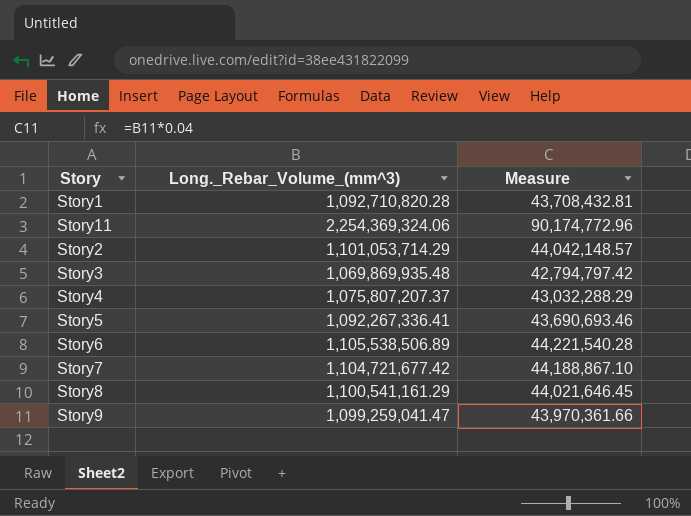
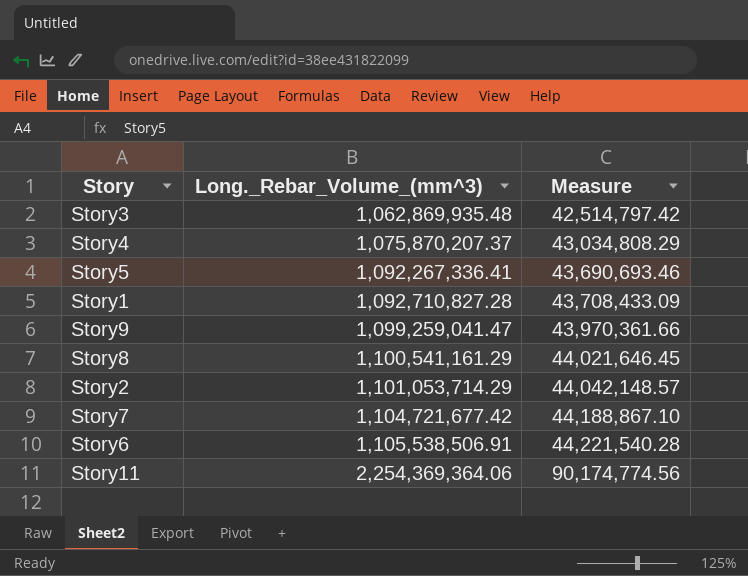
row order: none -> Long._Rebar_Volume_(mm^3) ascending
Story3 | Long._Rebar_Volume_(mm^3): 1,069,869,935.48 -> 1,062,869,935.48
Story3 | Measure: 42,794,797.42 -> 42,514,797.42
Story4 | Long._Rebar_Volume_(mm^3): 1,075,807,207.37 -> 1,075,870,207.37
Story4 | Measure: 43,032,288.29 -> 43,034,808.29
Story1 | Long._Rebar_Volume_(mm^3): 1,092,710,820.28 -> 1,092,710,827.28
Story1 | Measure: 43,708,432.81 -> 43,708,433.09
Story6 | Long._Rebar_Volume_(mm^3): 1,105,538,506.89 -> 1,105,538,506.91
Story11 | Long._Rebar_Volume_(mm^3): 2,254,369,324.06 -> 2,254,369,364.06
Story11 | Measure: 90,174,772.96 -> 90,174,774.56

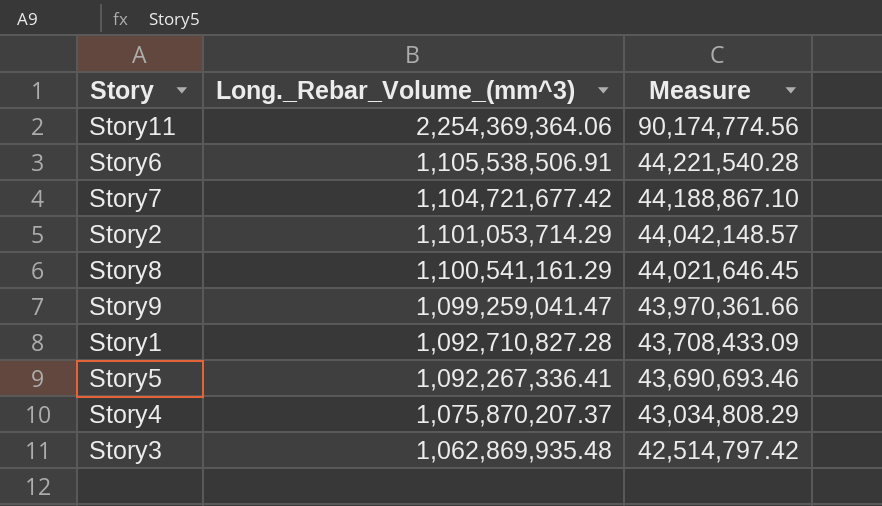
row order: Long._Rebar_Volume_(mm^3) ascending -> Long._Rebar_Volume_(mm^3) descending

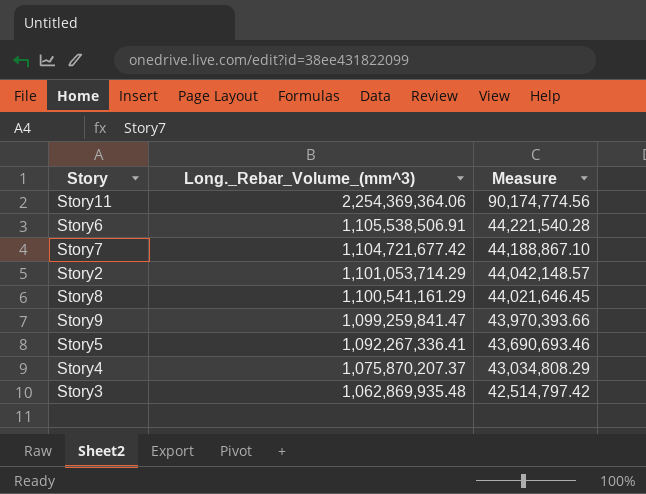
row Story1: 1,092,710,827.28 | 43,708,433.09 -> none
Story9 | Long._Rebar_Volume_(mm^3): 1,099,259,041.47 -> 1,099,259,841.47
Story9 | Measure: 43,970,361.66 -> 43,970,393.66

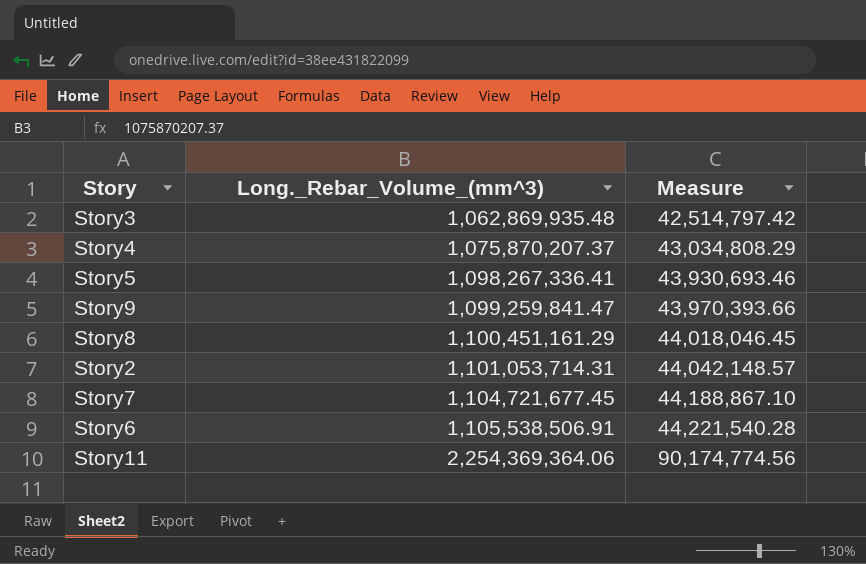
row order: Long._Rebar_Volume_(mm^3) descending -> Long._Rebar_Volume_(mm^3) ascending
Story5 | Long._Rebar_Volume_(mm^3): 1,092,267,336.41 -> 1,098,267,336.41
Story5 | Measure: 43,690,693.46 -> 43,930,693.46
Story8 | Long._Rebar_Volume_(mm^3): 1,100,541,161.29 -> 1,100,451,161.29
Story8 | Measure: 44,021,646.45 -> 44,018,046.45
Story2 | Long._Rebar_Volume_(mm^3): 1,101,053,714.29 -> 1,101,053,714.31
Story7 | Long._Rebar_Volume_(mm^3): 1,104,721,677.42 -> 1,104,721,677.45

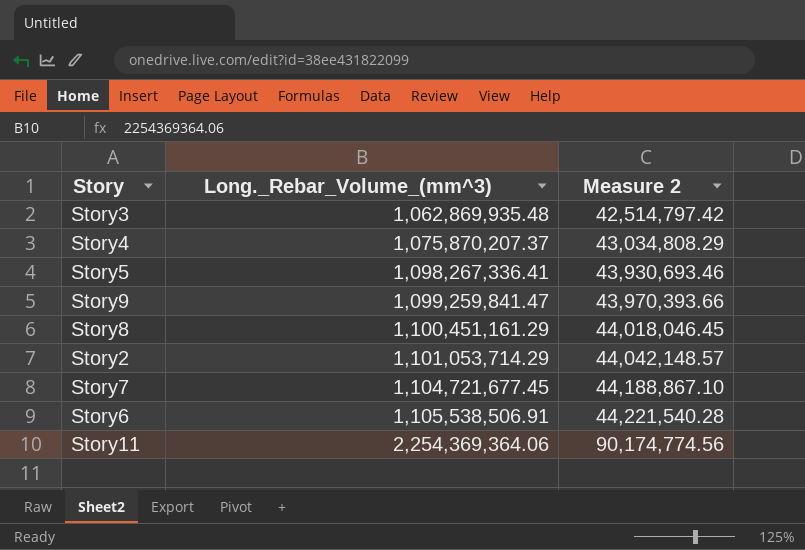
column name: Measure -> Measure 2
Story2 | Long._Rebar_Volume_(mm^3): 1,101,053,714.31 -> 1,101,053,714.29

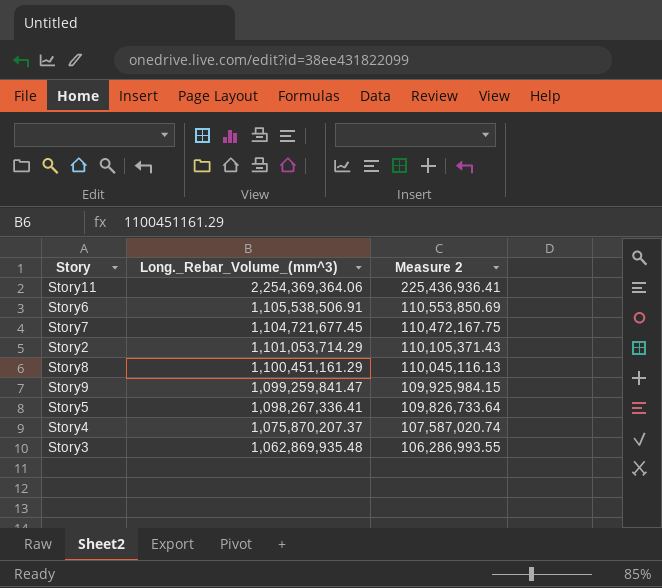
row order: Long._Rebar_Volume_(mm^3) ascending -> Long._Rebar_Volume_(mm^3) descending
column Measure 2 | formula: [Long._Rebar_Volume_(mm^3)] * 0.04 -> [Long._Rebar_Volume_(mm^3)] * 0.1

